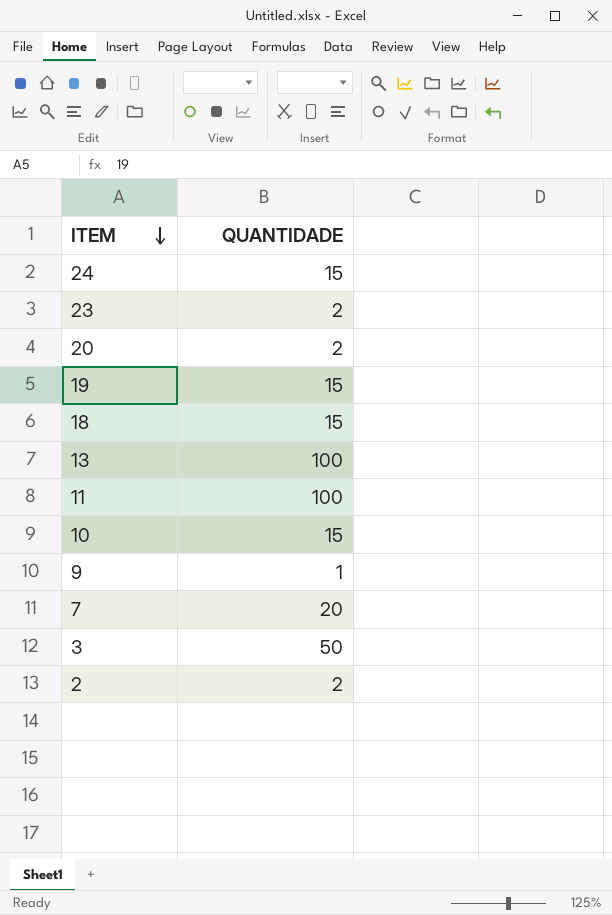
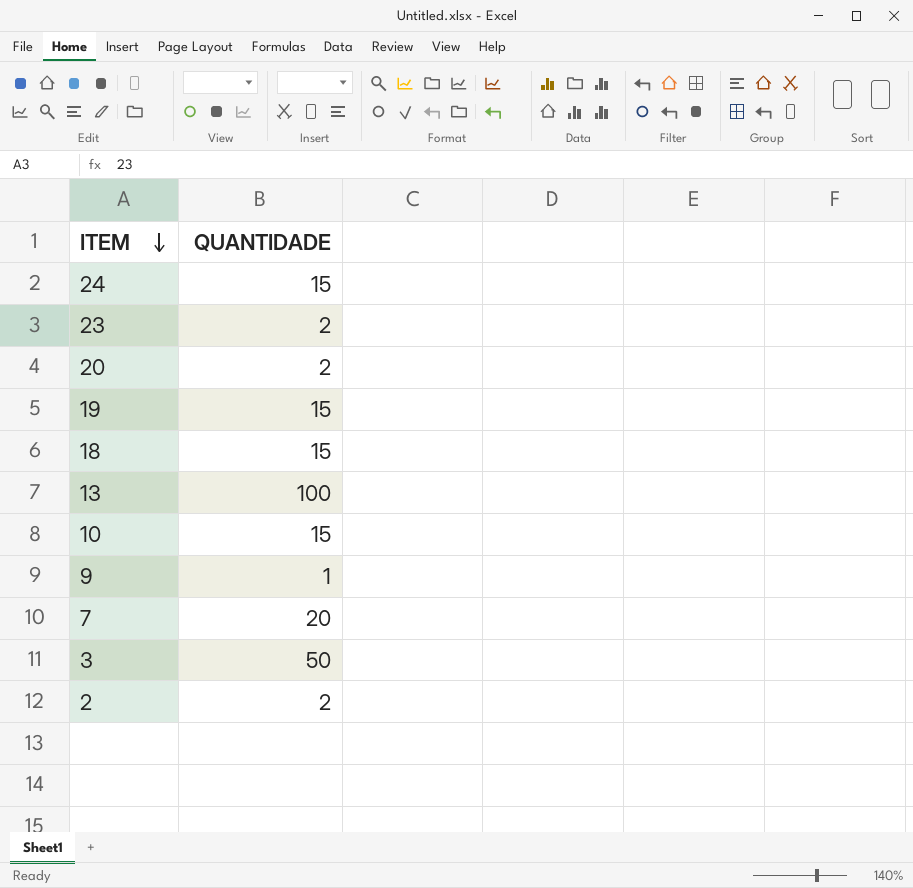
row 11: 100 -> none

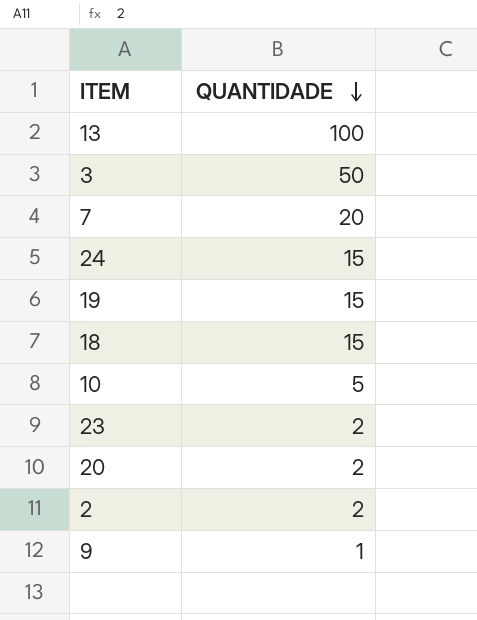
row order: ITEM descending -> QUANTIDADE descending
10 | QUANTIDADE: 15 -> 5

